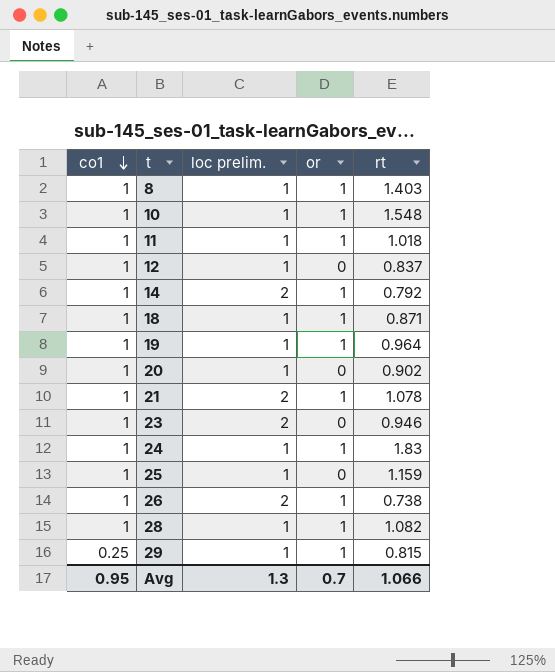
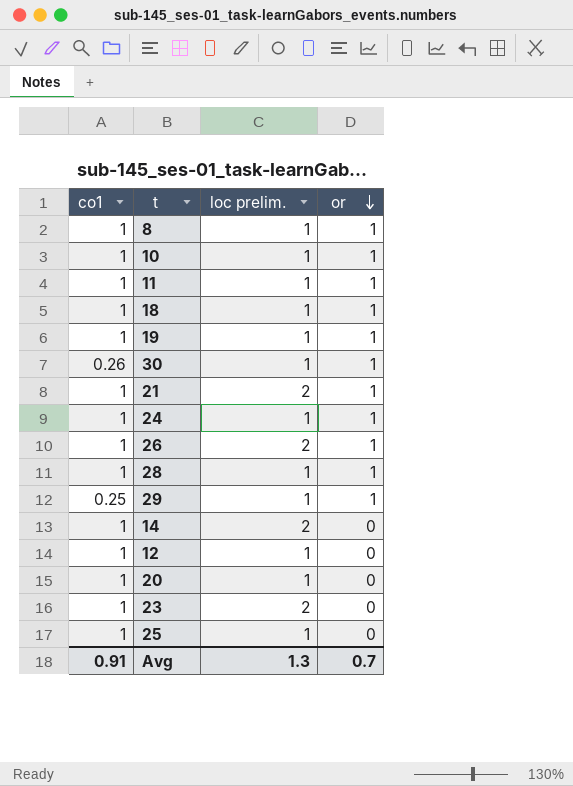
row order: co1 descending -> or descending
column rt | position: 5 -> none
row 30: none -> 0.26 | 1 | 1
14 | or: 1 -> 0
Avg | co1: 0.95 -> 0.91

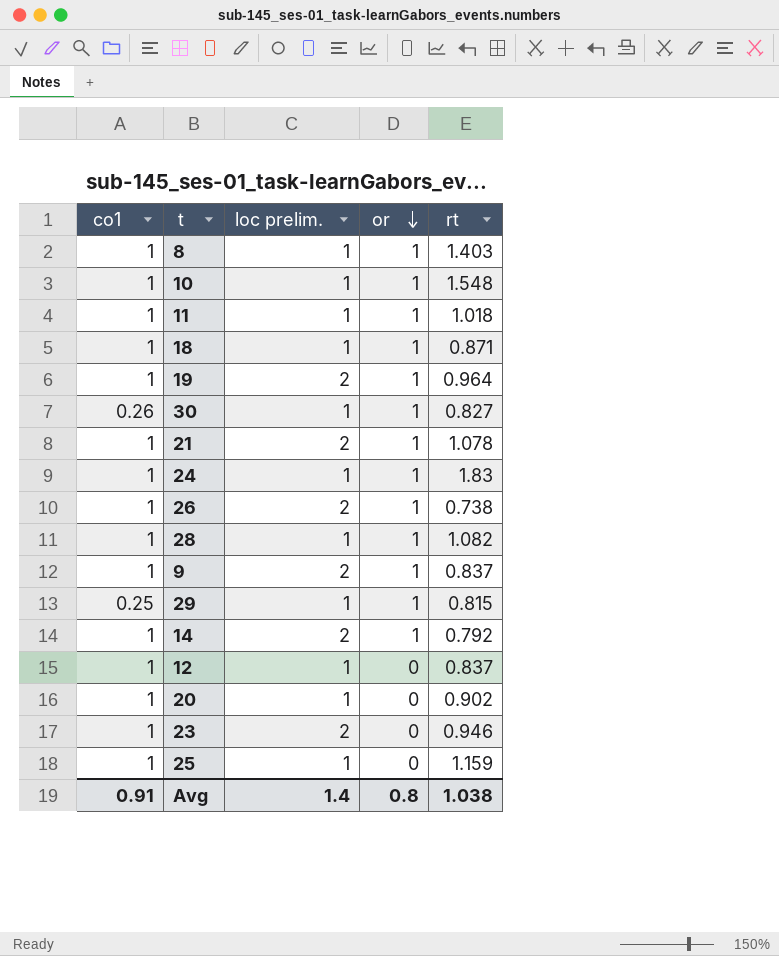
column rt | position: none -> 5
19 | loc prelim.: 1 -> 2
row 9: none -> 1 | 2 | 1 | 0.837
14 | or: 0 -> 1
Avg | loc prelim.: 1.3 -> 1.4
Avg | or: 0.7 -> 0.8

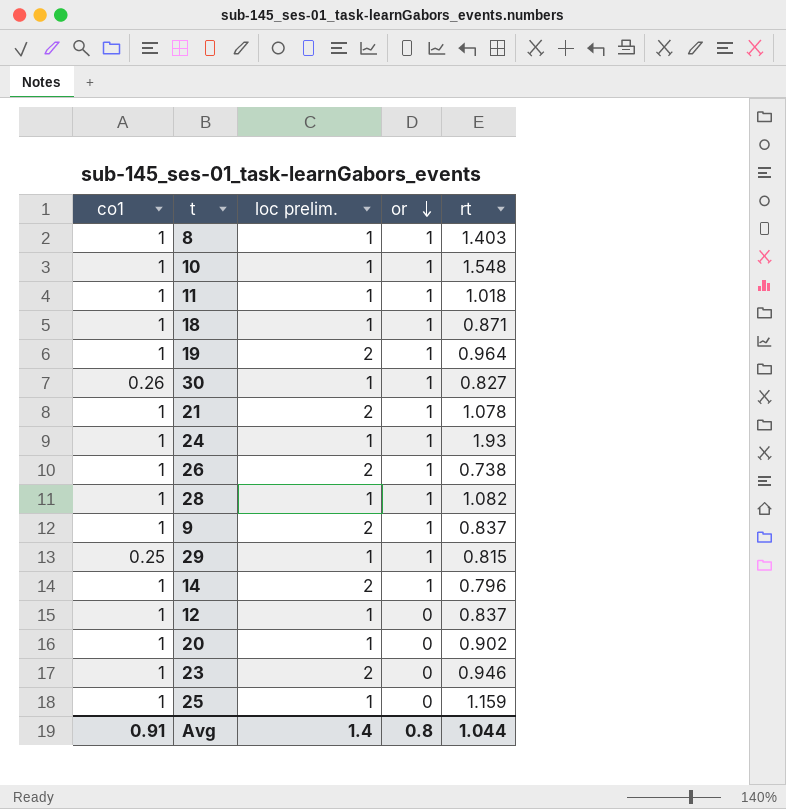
24 | rt: 1.83 -> 1.93
14 | rt: 0.792 -> 0.796
Avg | rt: 1.038 -> 1.044

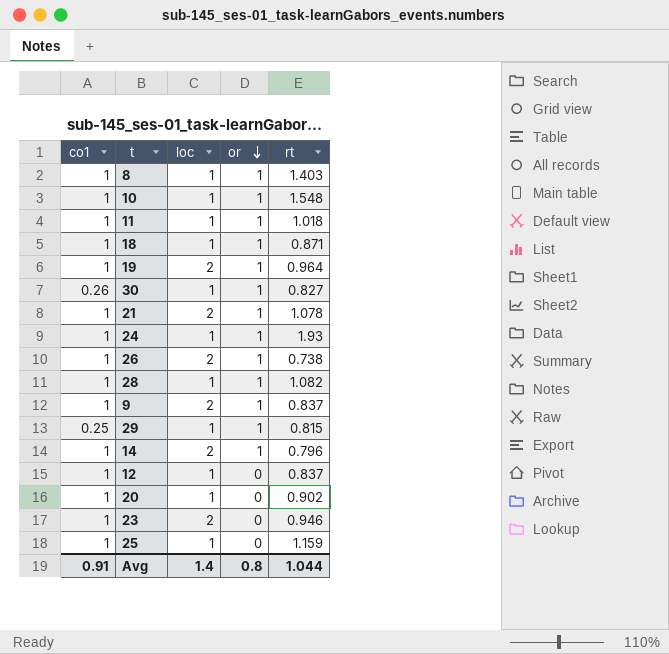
column name: loc prelim. -> loc

